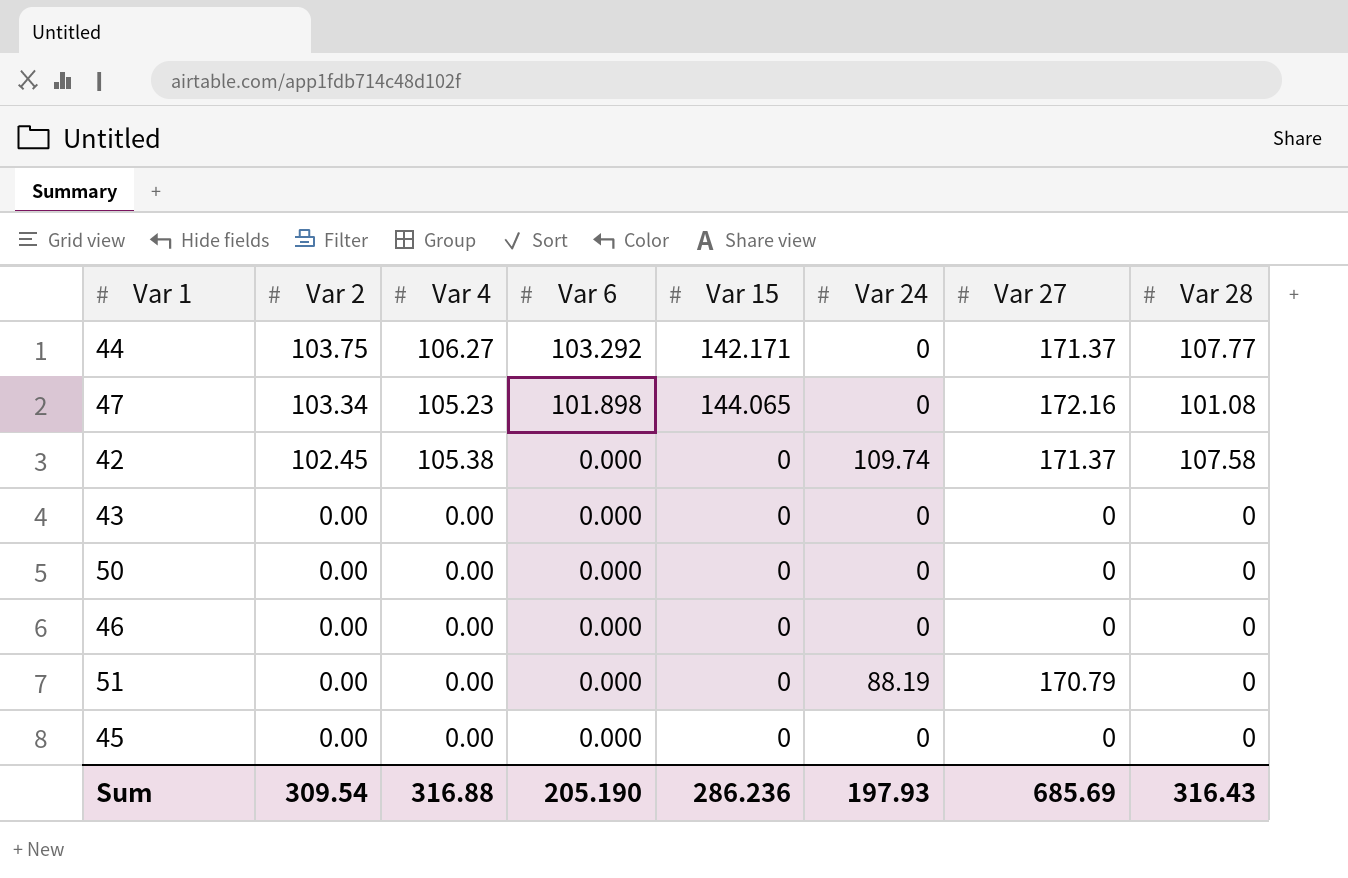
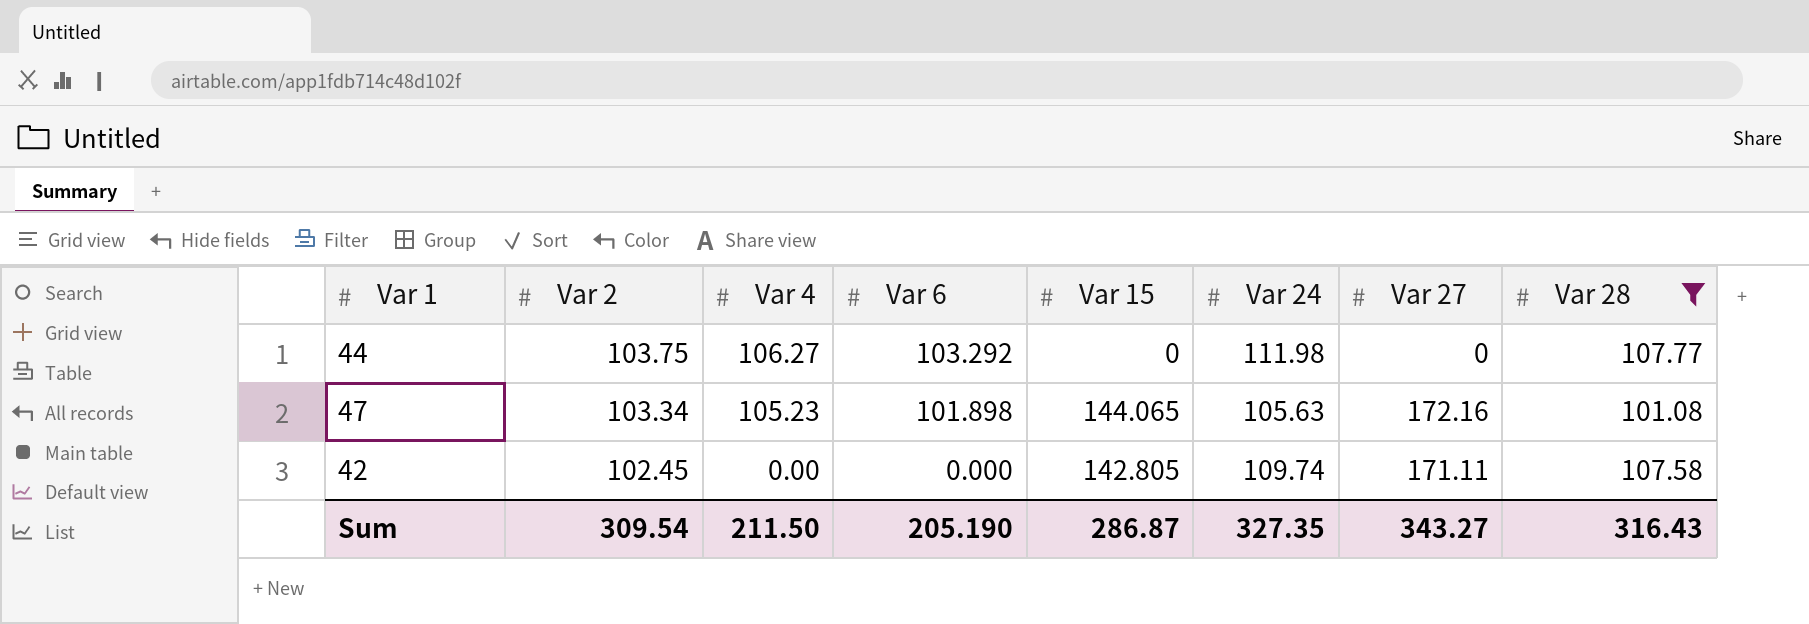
filter: none -> Var 28 != 0
44 | Var 15: 142.171 -> 0
44 | Var 24: 0 -> 111.98
44 | Var 27: 171.37 -> 0
47 | Var 24: 0 -> 105.63
42 | Var 4: 105.38 -> 0.00
42 | Var 15: 0 -> 142.805
42 | Var 27: 171.37 -> 171.11
Sum | Var 4: 316.88 -> 211.50
Sum | Var 15: 286.236 -> 286.87
Sum | Var 24: 197.93 -> 327.35
Sum | Var 27: 685.69 -> 343.27

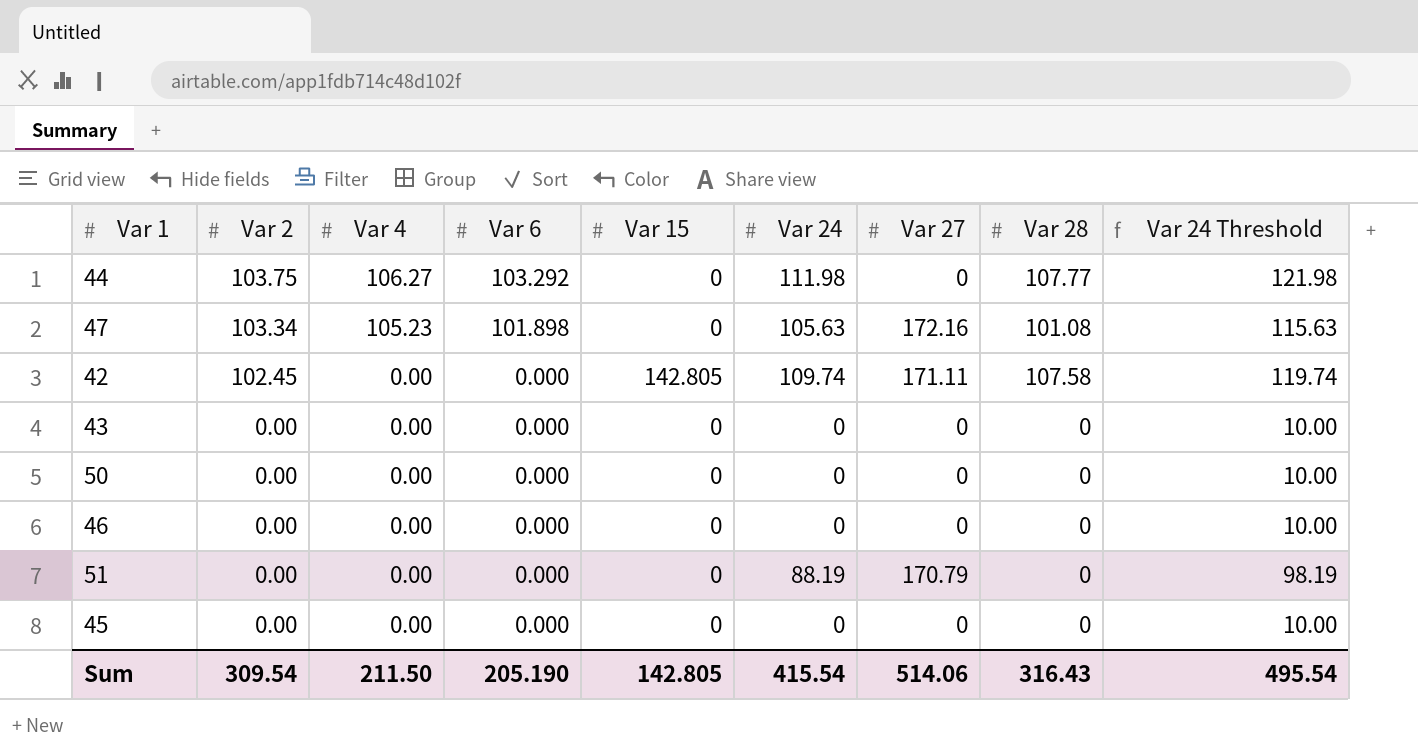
filter: Var 28 != 0 -> none
column Var 24 Threshold | formula: none -> [Var 24] + 10
47 | Var 15: 144.065 -> 0
Sum | Var 15: 286.87 -> 142.805
Sum | Var 24: 327.35 -> 415.54
Sum | Var 27: 343.27 -> 514.06

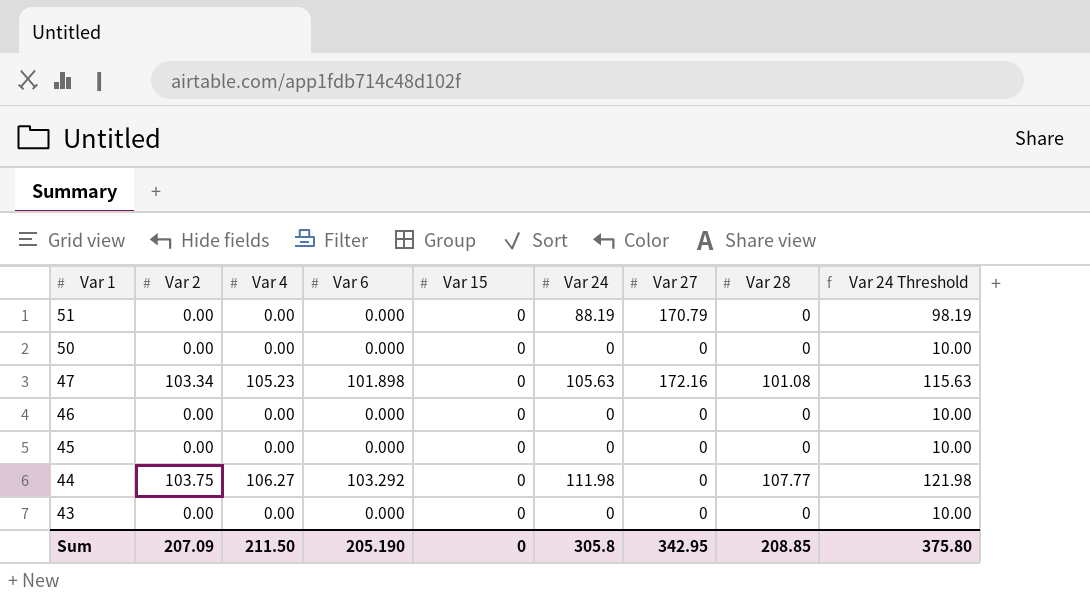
row order: Var 2 descending -> Var 1 descending
row 42: 102.45 | 0.00 | 0.000 | 142.805 | 109.74 | 171.11 | 107.58 | 119.74 -> none
Sum | Var 2: 309.54 -> 207.09
Sum | Var 15: 142.805 -> 0
Sum | Var 24: 415.54 -> 305.8
Sum | Var 27: 514.06 -> 342.95
Sum | Var 28: 316.43 -> 208.85
Sum | Var 24 Threshold: 495.54 -> 375.80

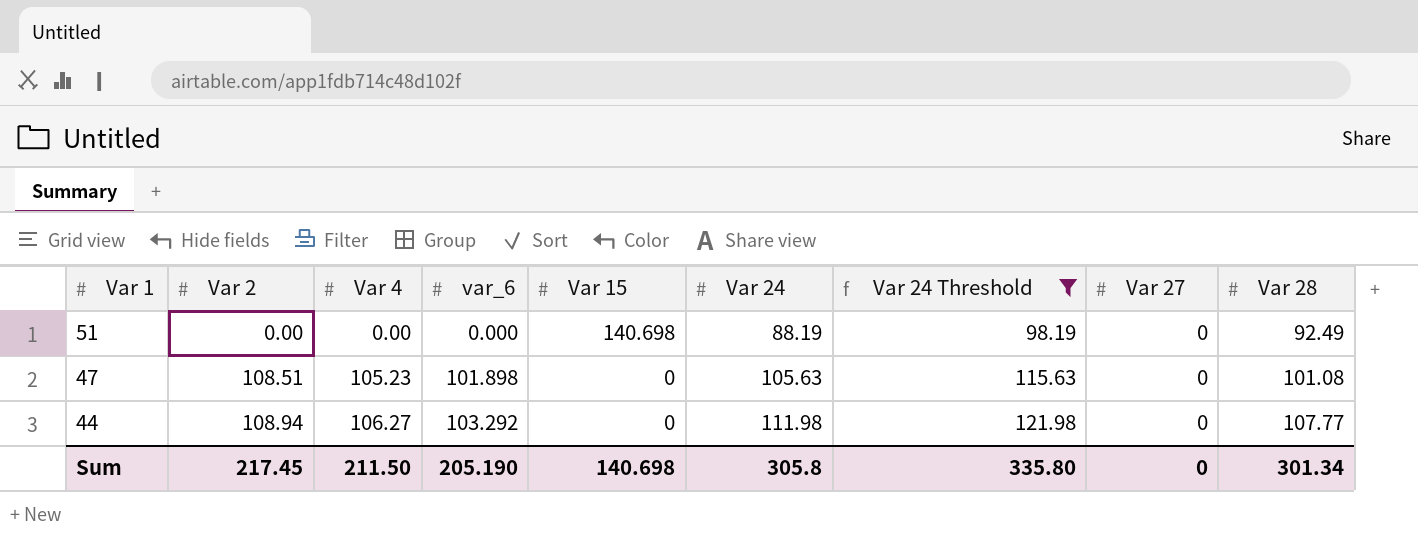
filter: none -> Var 24 Threshold != 10.00
column name: Var 6 -> var_6
column Var 24 Threshold | position: 9 -> 7
51 | Var 15: 0 -> 140.698
51 | Var 27: 170.79 -> 0
51 | Var 28: 0 -> 92.49
47 | Var 2: 103.34 -> 108.51
47 | Var 27: 172.16 -> 0
44 | Var 2: 103.75 -> 108.94
Sum | Var 2: 207.09 -> 217.45
Sum | Var 15: 0 -> 140.698
Sum | Var 24 Threshold: 375.80 -> 335.80
Sum | Var 27: 342.95 -> 0
Sum | Var 28: 208.85 -> 301.34

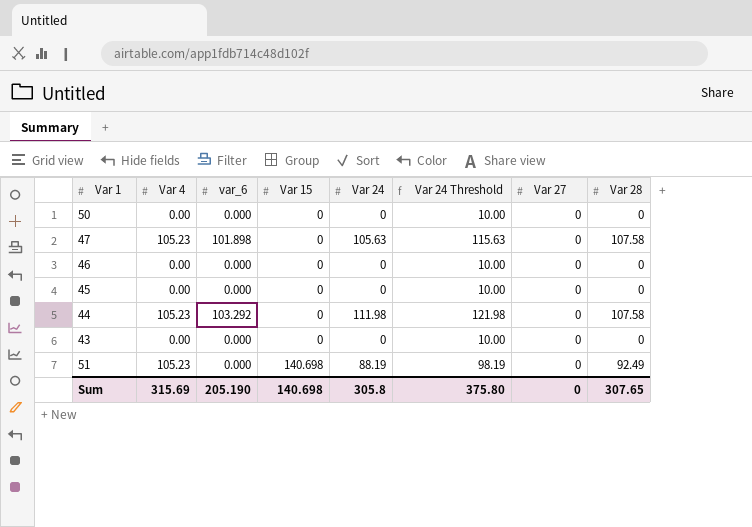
filter: Var 24 Threshold != 10.00 -> none
row order: Var 1 descending -> Var 15 ascending
column Var 2 | position: 2 -> none
47 | Var 28: 101.08 -> 107.58
44 | Var 4: 106.27 -> 105.23
44 | Var 28: 107.77 -> 107.58
51 | Var 4: 0.00 -> 105.23
Sum | Var 4: 211.50 -> 315.69
Sum | Var 24 Threshold: 335.80 -> 375.80
Sum | Var 28: 301.34 -> 307.65

